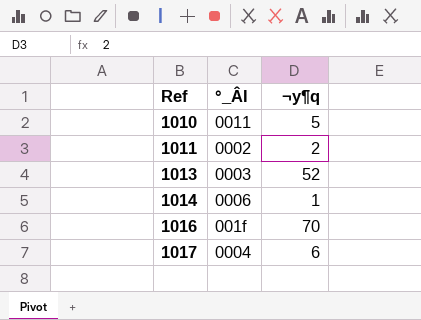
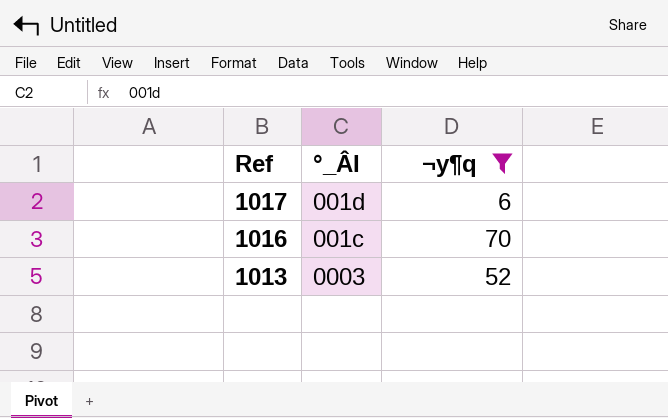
filter: none -> ¬y¶q >= 6
row order: Ref ascending -> Ref descending
1017 | °_ÂI: 0004 -> 001d
1016 | °_ÂI: 001f -> 001c

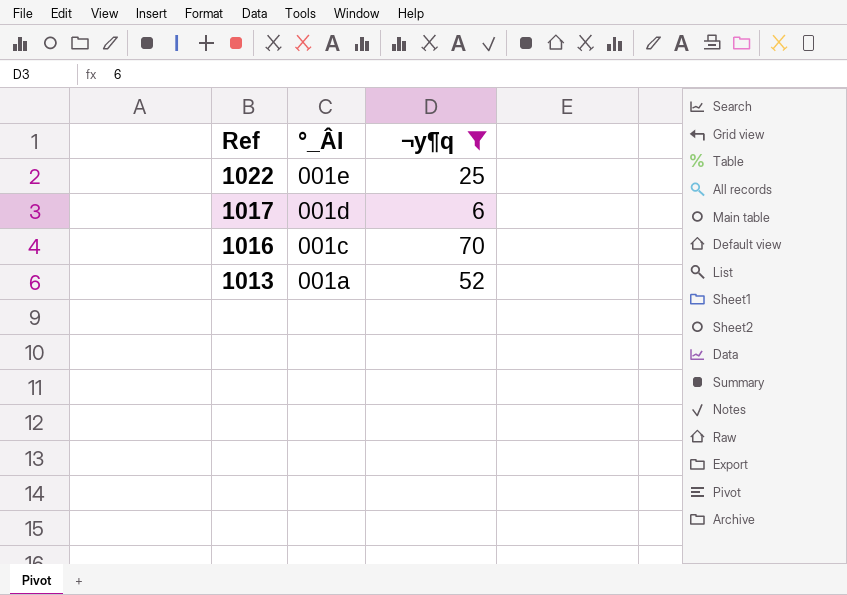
row 1022: none -> 001e | 25
1013 | °_ÂI: 0003 -> 001a

